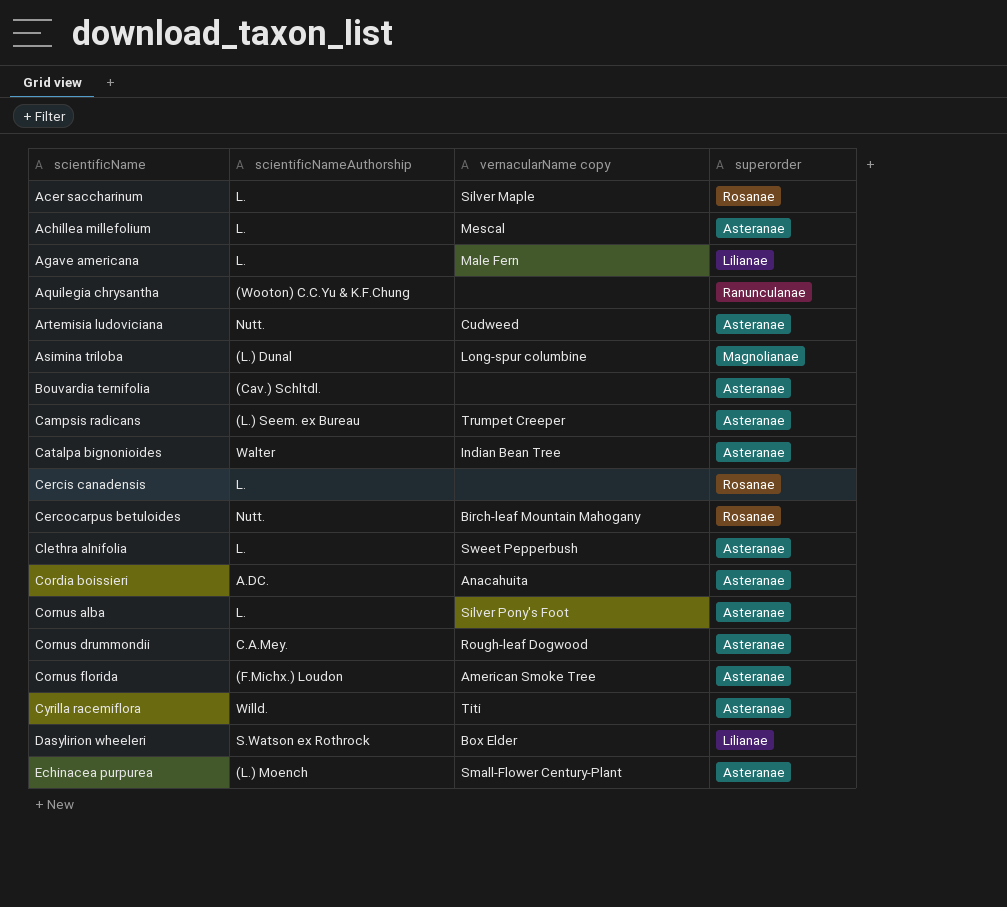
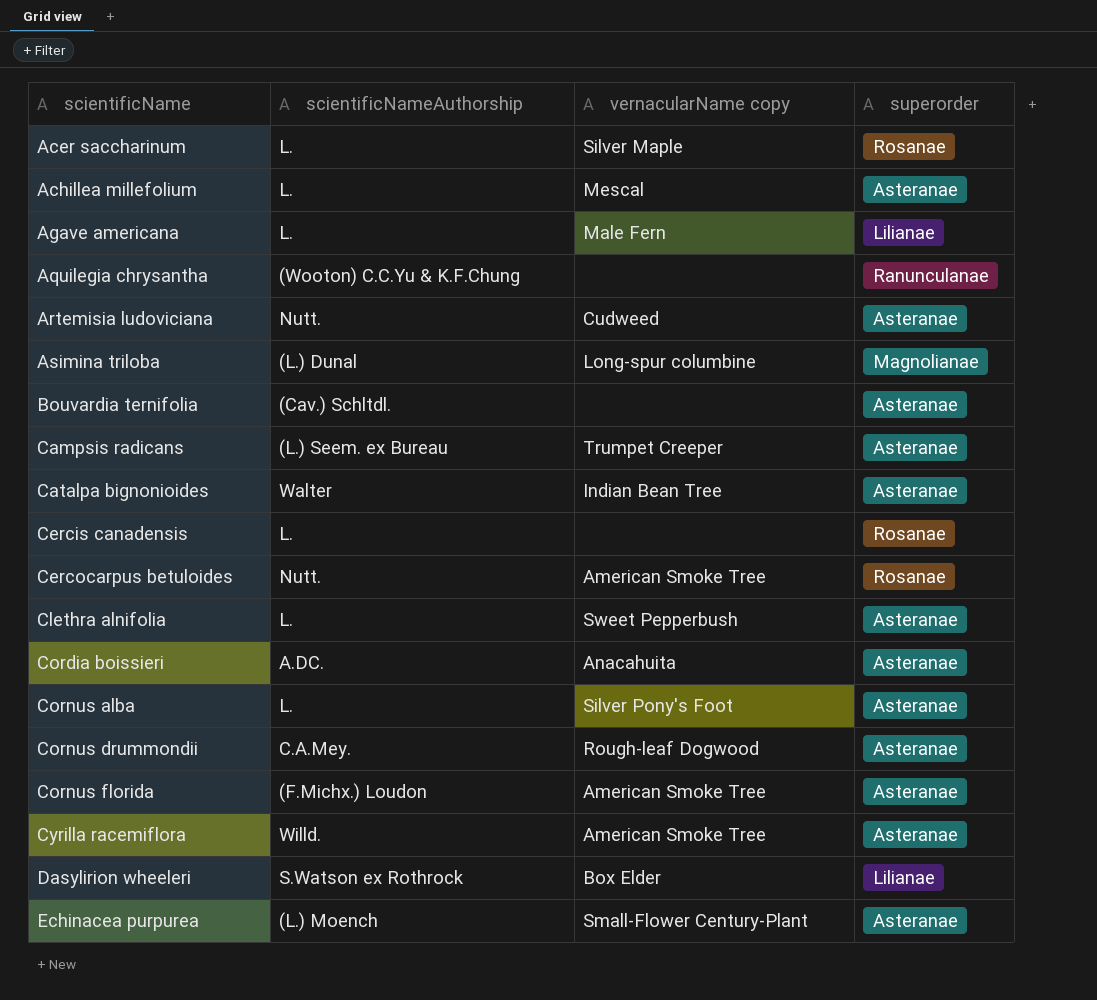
Cercocarpus betuloides | vernacularName copy: Birch-leaf Mountain Mahogany -> American Smoke Tree
Cyrilla racemiflora | vernacularName copy: Titi -> American Smoke Tree

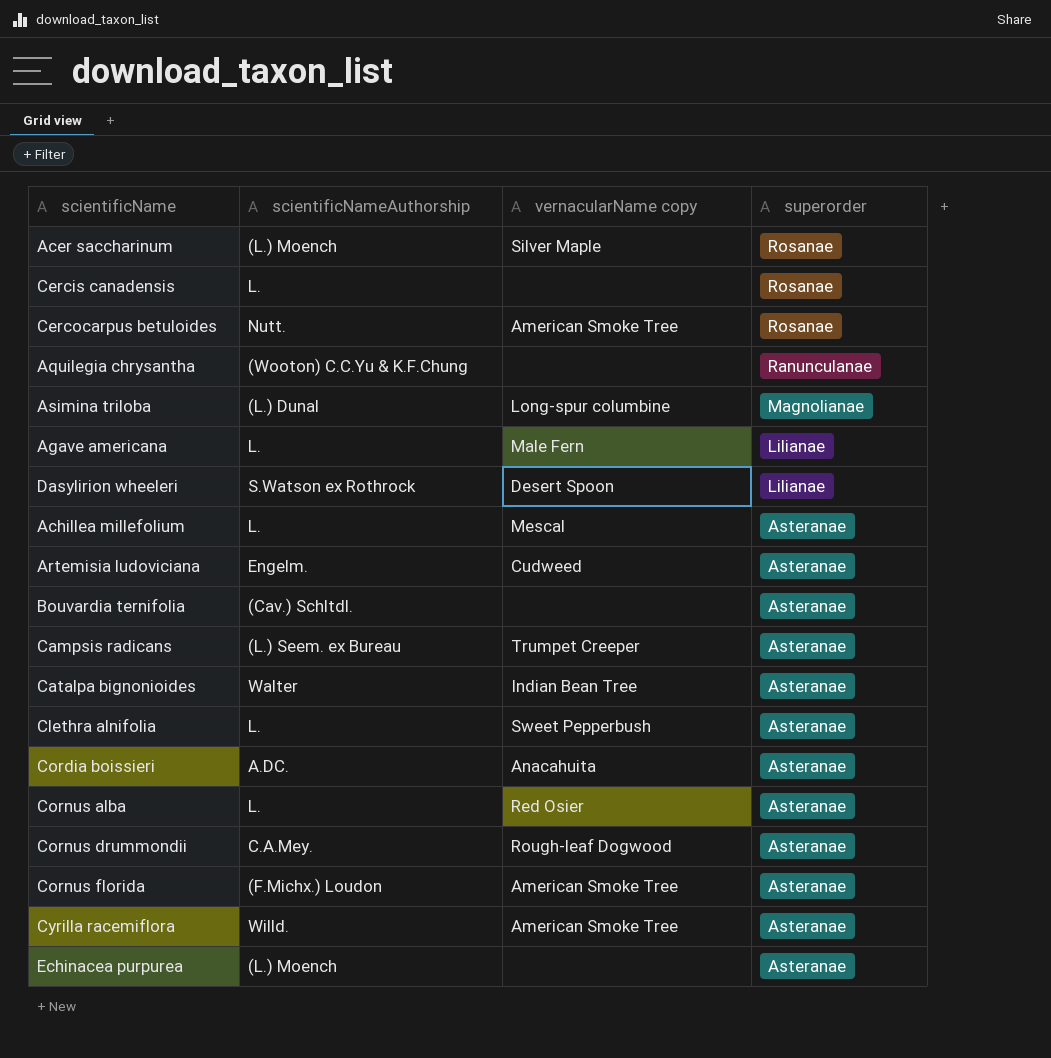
row order: scientificName ascending -> superorder descending
Acer saccharinum | scientificNameAuthorship: L. -> (L.) Moench
Dasylirion wheeleri | vernacularName copy: Box Elder -> Desert Spoon
Artemisia ludoviciana | scientificNameAuthorship: Nutt. -> Engelm.
Cornus alba | vernacularName copy: Silver Pony's Foot -> Red Osier
Echinacea purpurea | vernacularName copy: Small-Flower Century-Plant -> none

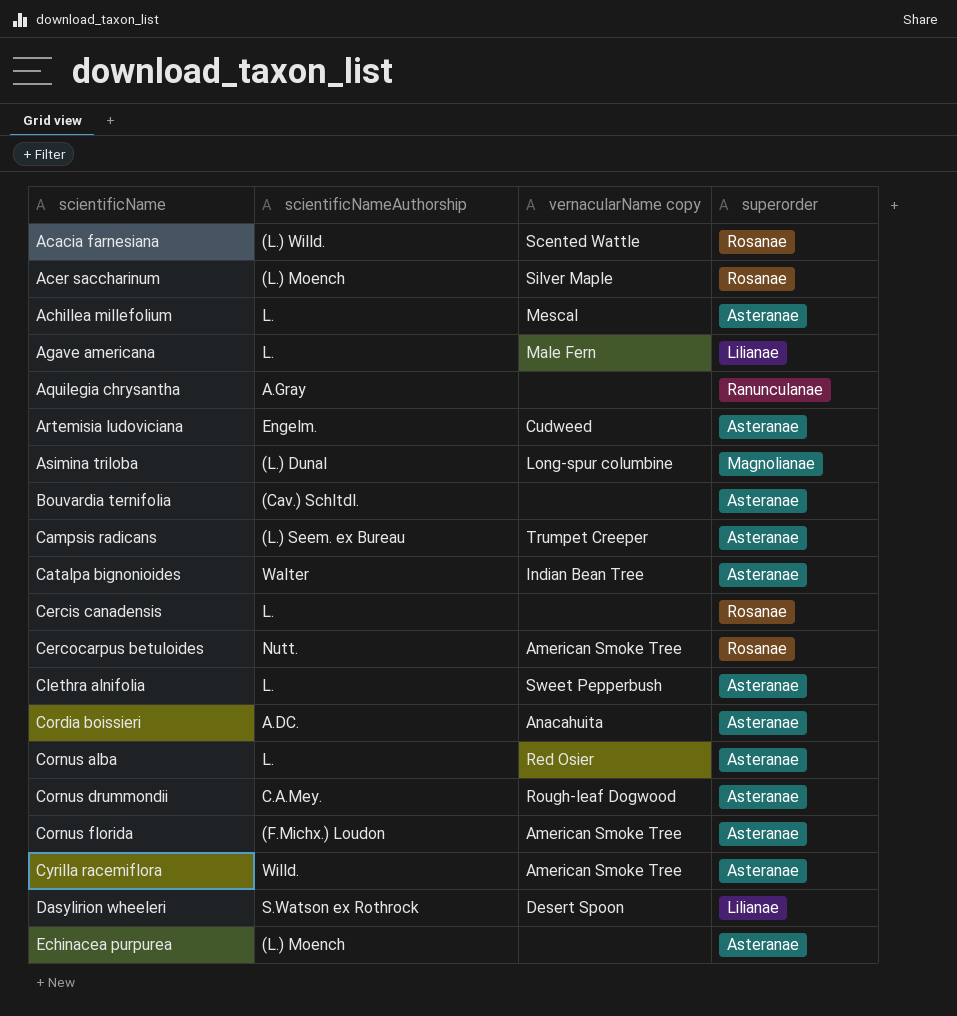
row order: superorder descending -> scientificName ascending
row Acacia farnesiana: none -> (L.) Willd. | Scented Wattle | Rosanae
Aquilegia chrysantha | scientificNameAuthorship: (Wooton) C.C.Yu & K.F.Chung -> A.Gray

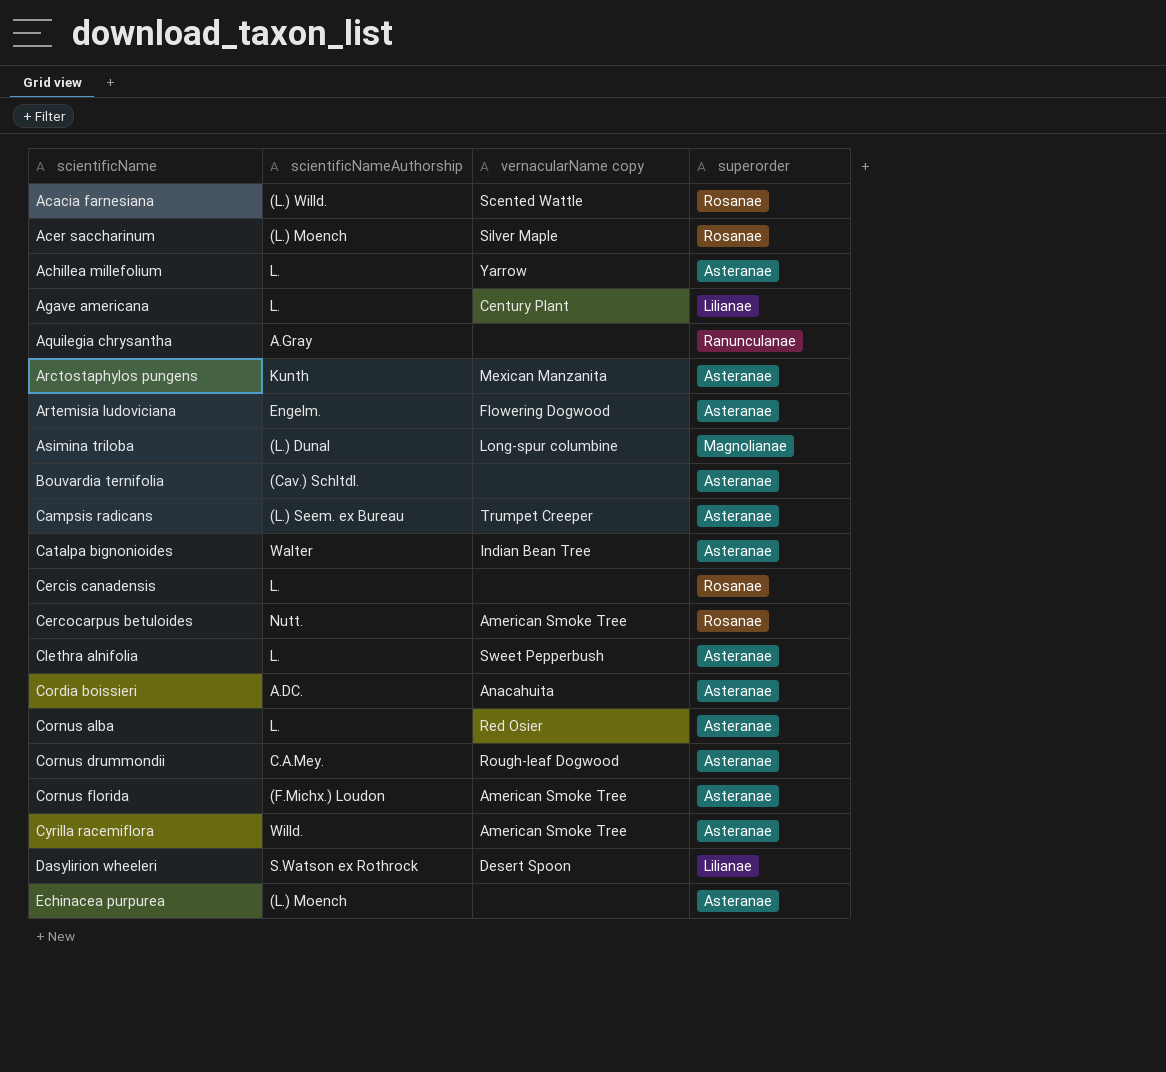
Achillea millefolium | vernacularName copy: Mescal -> Yarrow
Agave americana | vernacularName copy: Male Fern -> Century Plant
row Arctostaphylos pungens: none -> Kunth | Mexican Manzanita | Asteranae
Artemisia ludoviciana | vernacularName copy: Cudweed -> Flowering Dogwood

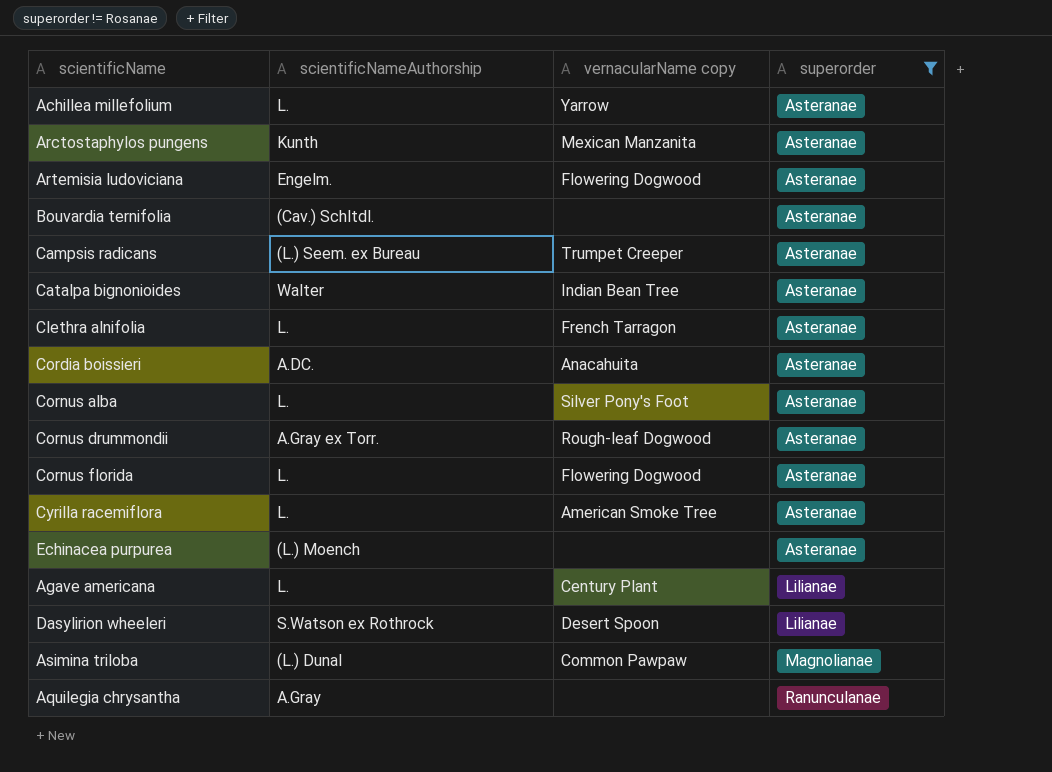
filter: none -> superorder != Rosanae
row order: scientificName ascending -> superorder ascending
Clethra alnifolia | vernacularName copy: Sweet Pepperbush -> French Tarragon
Cornus alba | vernacularName copy: Red Osier -> Silver Pony's Foot
Cornus drummondii | scientificNameAuthorship: C.A.Mey. -> A.Gray ex Torr.
Cornus florida | scientificNameAuthorship: (F.Michx.) Loudon -> L.
Cornus florida | vernacularName copy: American Smoke Tree -> Flowering Dogwood
Cyrilla racemiflora | scientificNameAuthorship: Willd. -> L.
Asimina triloba | vernacularName copy: Long-spur columbine -> Common Pawpaw

